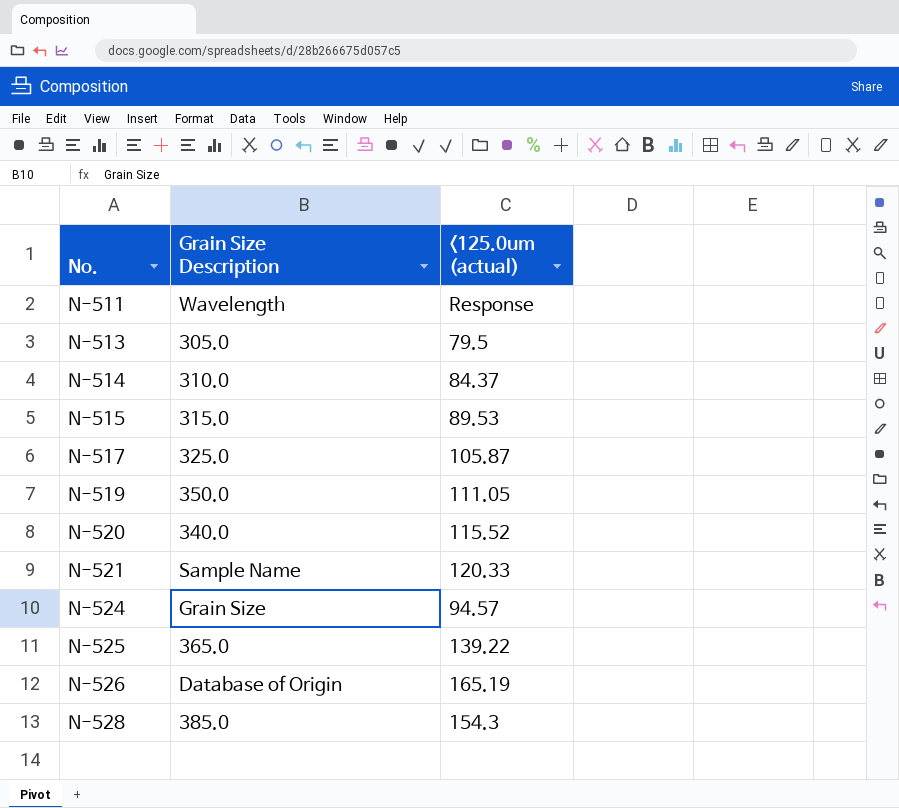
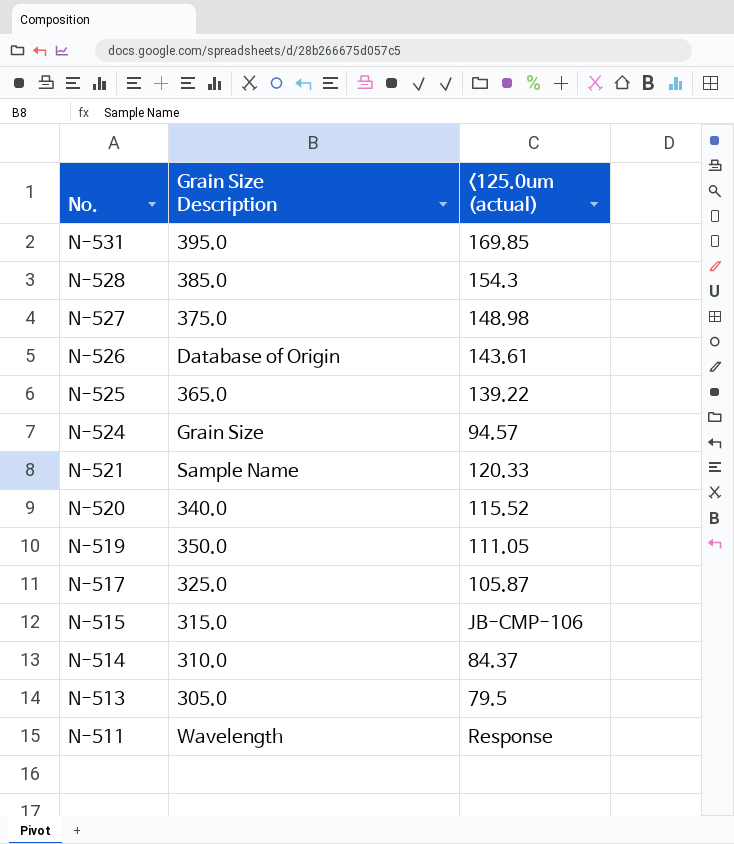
row order: No. ascending -> No. descending
row N-531: none -> 395.0 | 169.85
row N-527: none -> 375.0 | 148.98
N-526 | <125.0um (actual): 165.19 -> 143.61
N-515 | <125.0um (actual): 89.53 -> JB-CMP-106

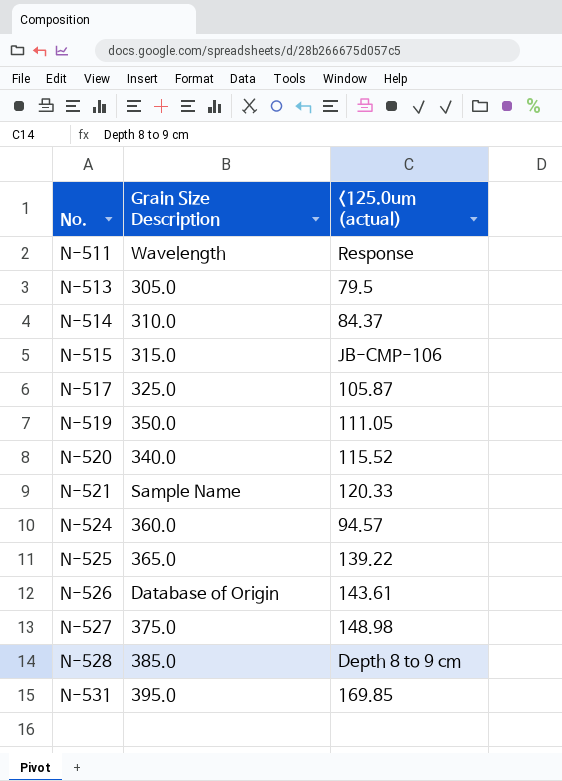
row order: No. descending -> No. ascending
N-524 | Grain Size Description: Grain Size -> 360.0
N-528 | <125.0um (actual): 154.3 -> Depth 8 to 9 cm

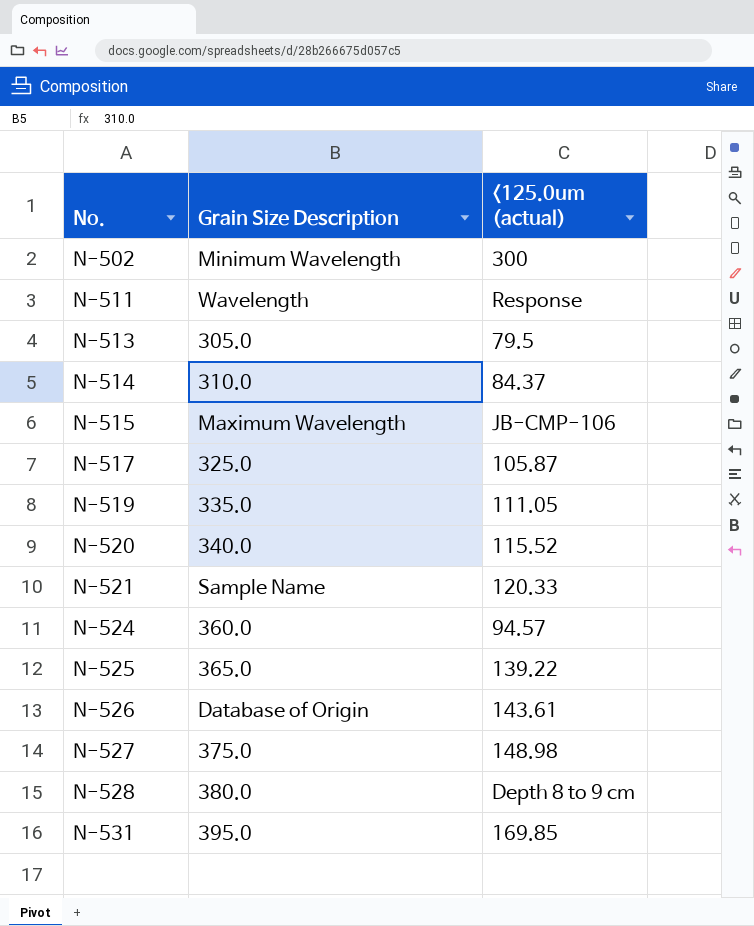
row N-502: none -> Minimum Wavelength | 300
N-515 | Grain Size Description: 315.0 -> Maximum Wavelength
N-519 | Grain Size Description: 350.0 -> 335.0
N-528 | Grain Size Description: 385.0 -> 380.0

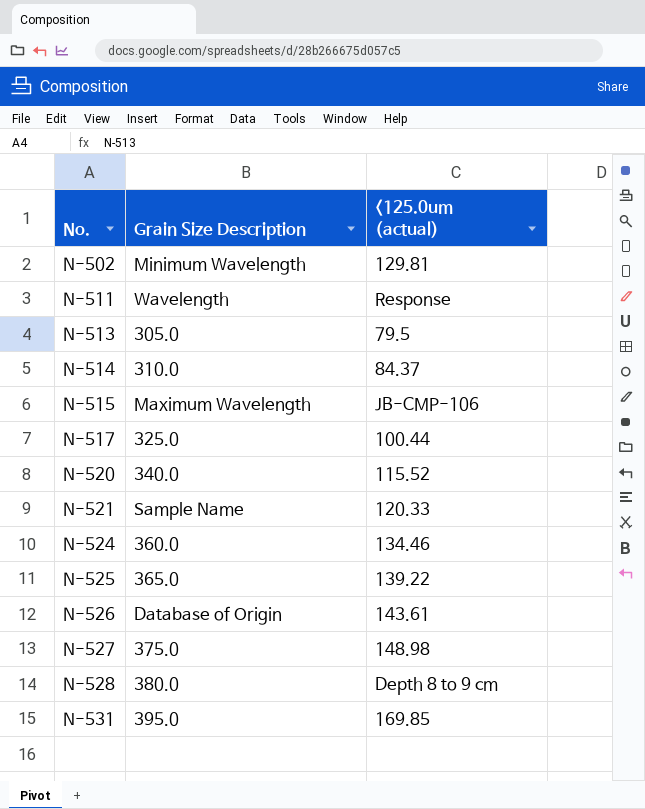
row N-519: 335.0 | 111.05 -> none
N-502 | <125.0um (actual): 300 -> 129.81
N-517 | <125.0um (actual): 105.87 -> 100.44
N-524 | <125.0um (actual): 94.57 -> 134.46

